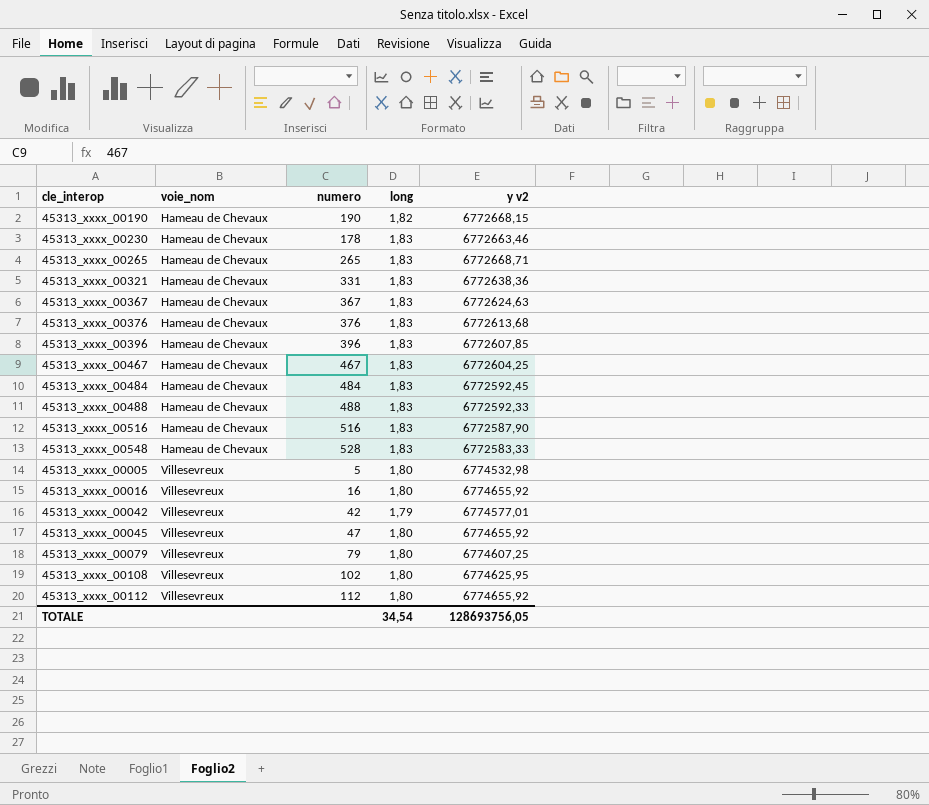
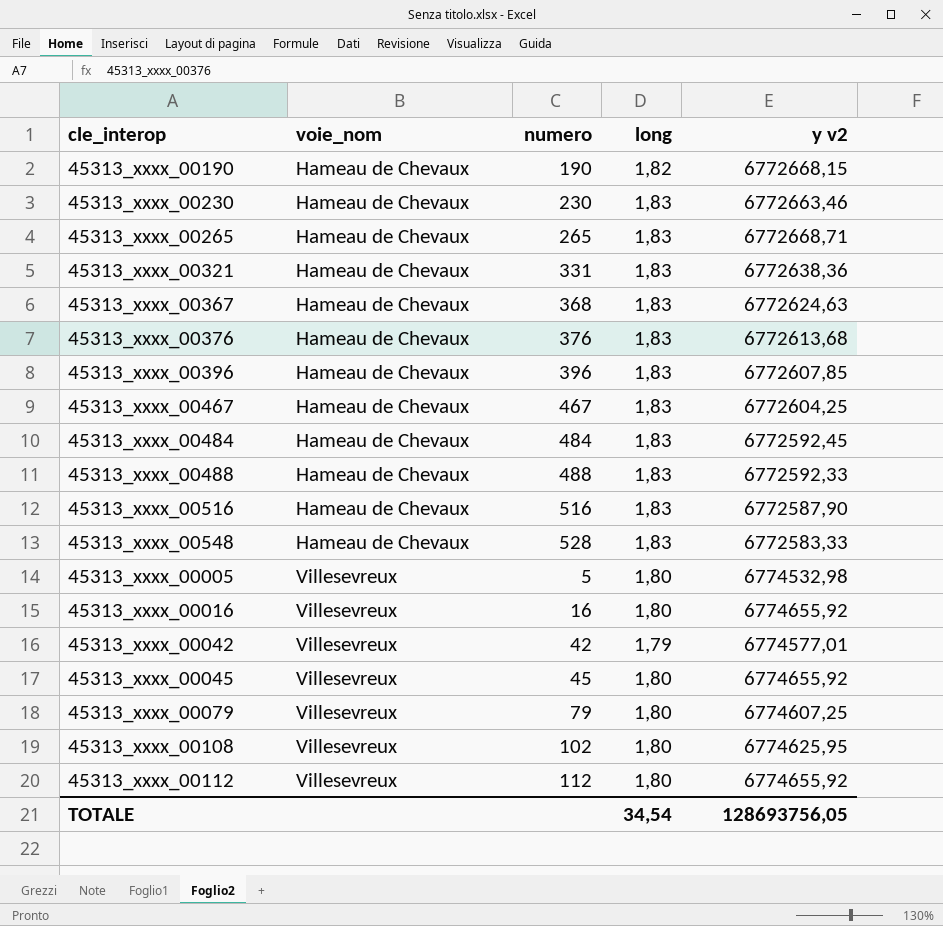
45313_xxxx_00230 | numero: 178 -> 230
45313_xxxx_00367 | numero: 367 -> 368
45313_xxxx_00045 | numero: 47 -> 45

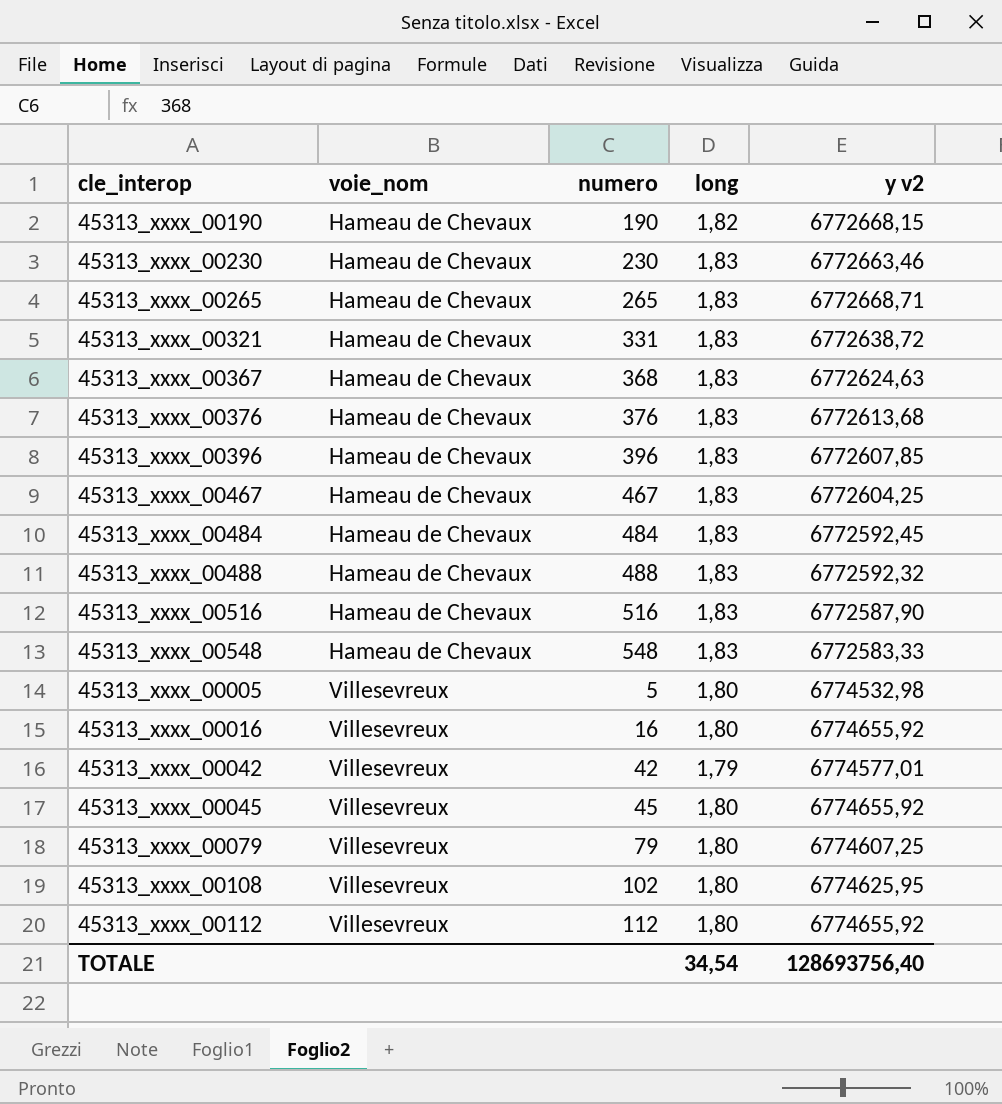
45313_xxxx_00321 | y v2: 6772638,36 -> 6772638,72
45313_xxxx_00488 | y v2: 6772592,33 -> 6772592,32
45313_xxxx_00548 | numero: 528 -> 548
TOTALE | y v2: 128693756,05 -> 128693756,40

